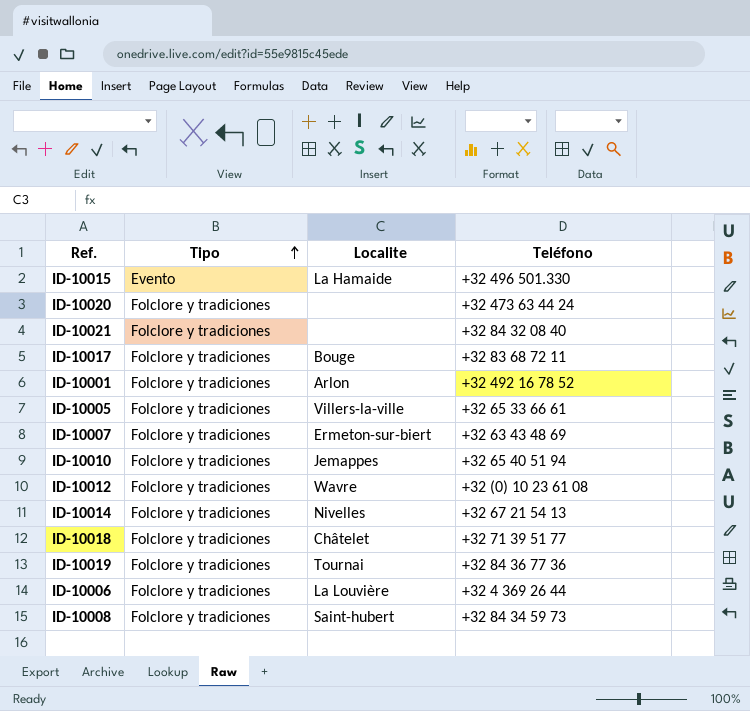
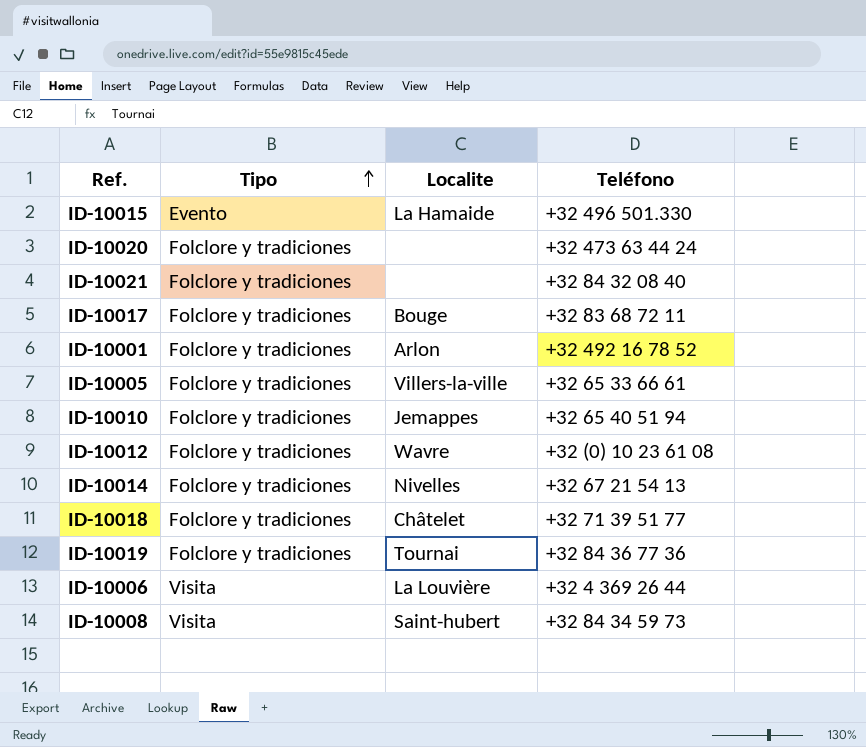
row ID-10007: Folclore y tradiciones | Ermeton-sur-biert | +32 63 43 48 69 -> none
ID-10006 | Tipo: Folclore y tradiciones -> Visita
ID-10008 | Tipo: Folclore y tradiciones -> Visita

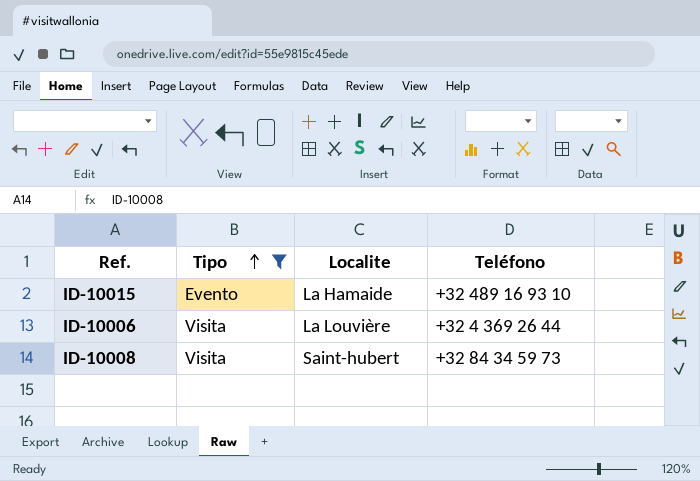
filter: none -> Tipo != Folclore y tradiciones
ID-10015 | Teléfono: +32 496 501.330 -> +32 489 16 93 10

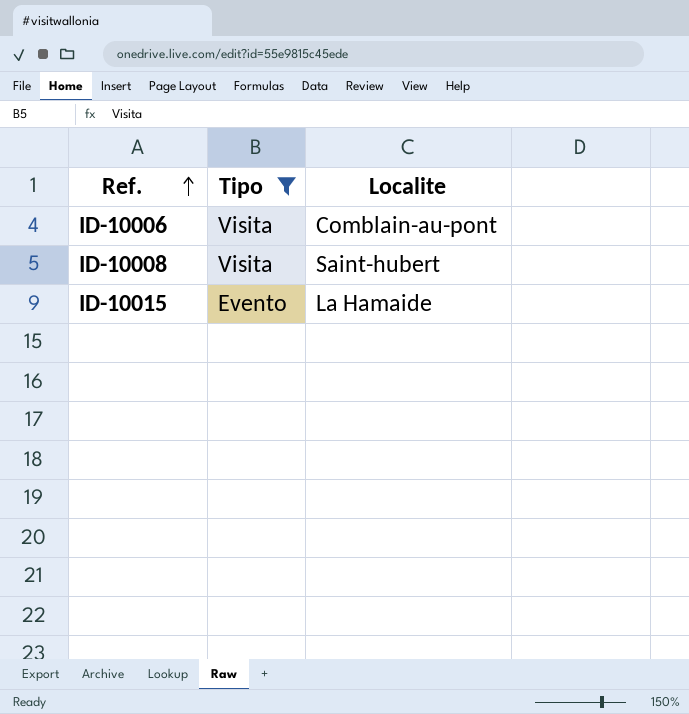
row order: Tipo ascending -> Ref. ascending
column Teléfono | position: 4 -> none
ID-10006 | Localite: La Louvière -> Comblain-au-pont

